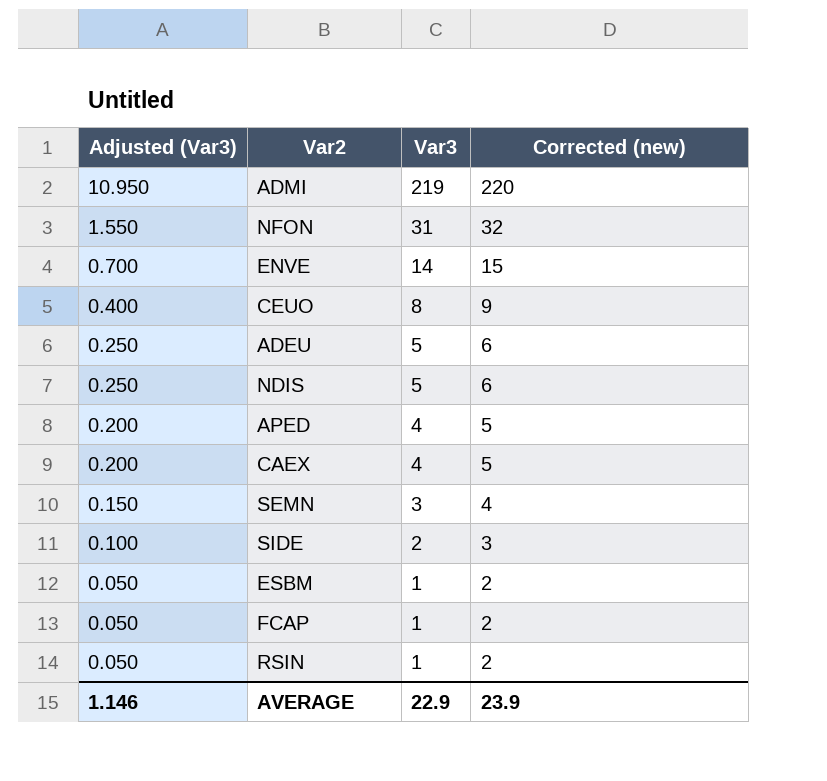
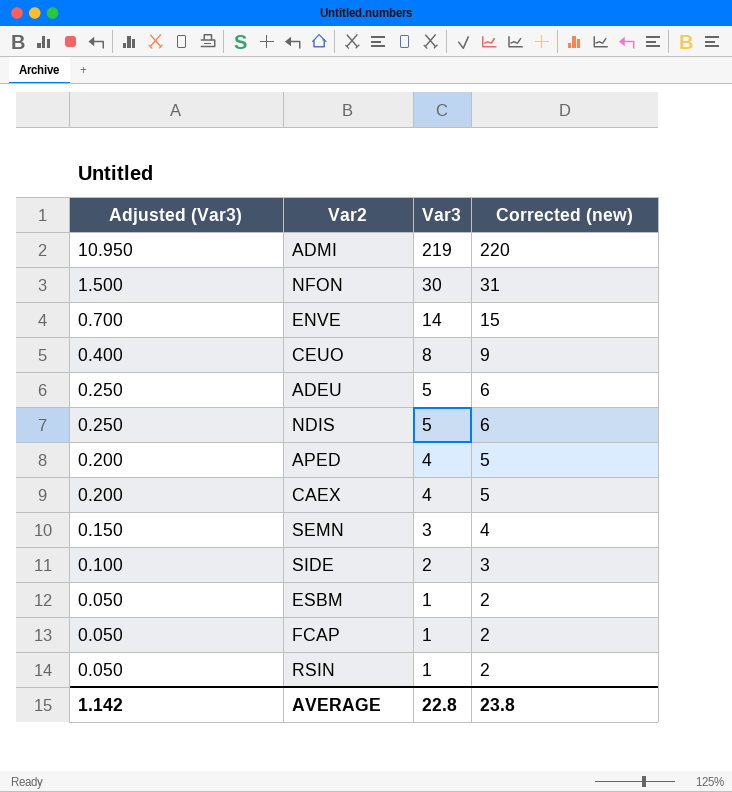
NFON | Adjusted (Var3): 1.550 -> 1.500
NFON | Var3: 31 -> 30
NFON | Corrected (new): 32 -> 31
AVERAGE | Adjusted (Var3): 1.146 -> 1.142
AVERAGE | Var3: 22.9 -> 22.8
AVERAGE | Corrected (new): 23.9 -> 23.8

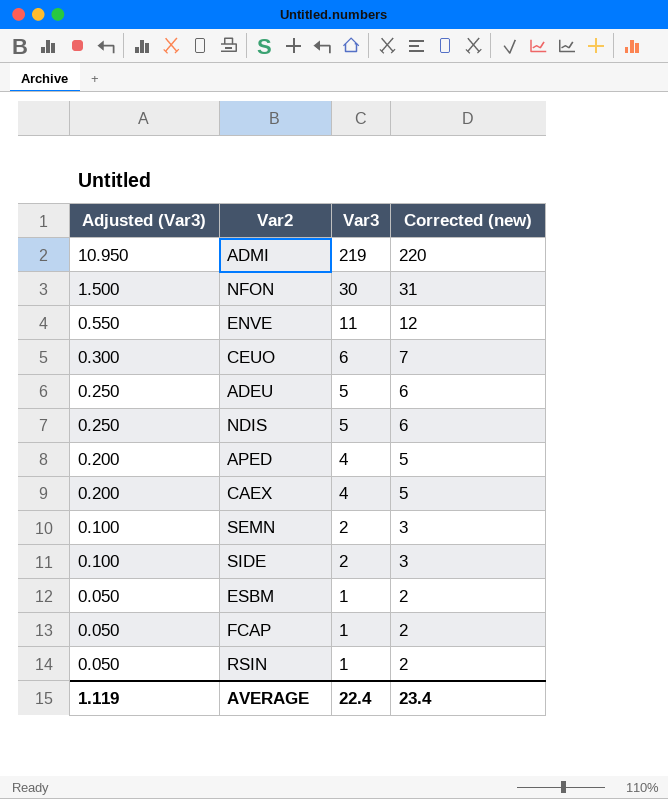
ENVE | Adjusted (Var3): 0.700 -> 0.550
ENVE | Var3: 14 -> 11
ENVE | Corrected (new): 15 -> 12
CEUO | Adjusted (Var3): 0.400 -> 0.300
CEUO | Var3: 8 -> 6
CEUO | Corrected (new): 9 -> 7
SEMN | Adjusted (Var3): 0.150 -> 0.100
SEMN | Var3: 3 -> 2
SEMN | Corrected (new): 4 -> 3
AVERAGE | Adjusted (Var3): 1.142 -> 1.119
AVERAGE | Var3: 22.8 -> 22.4
AVERAGE | Corrected (new): 23.8 -> 23.4

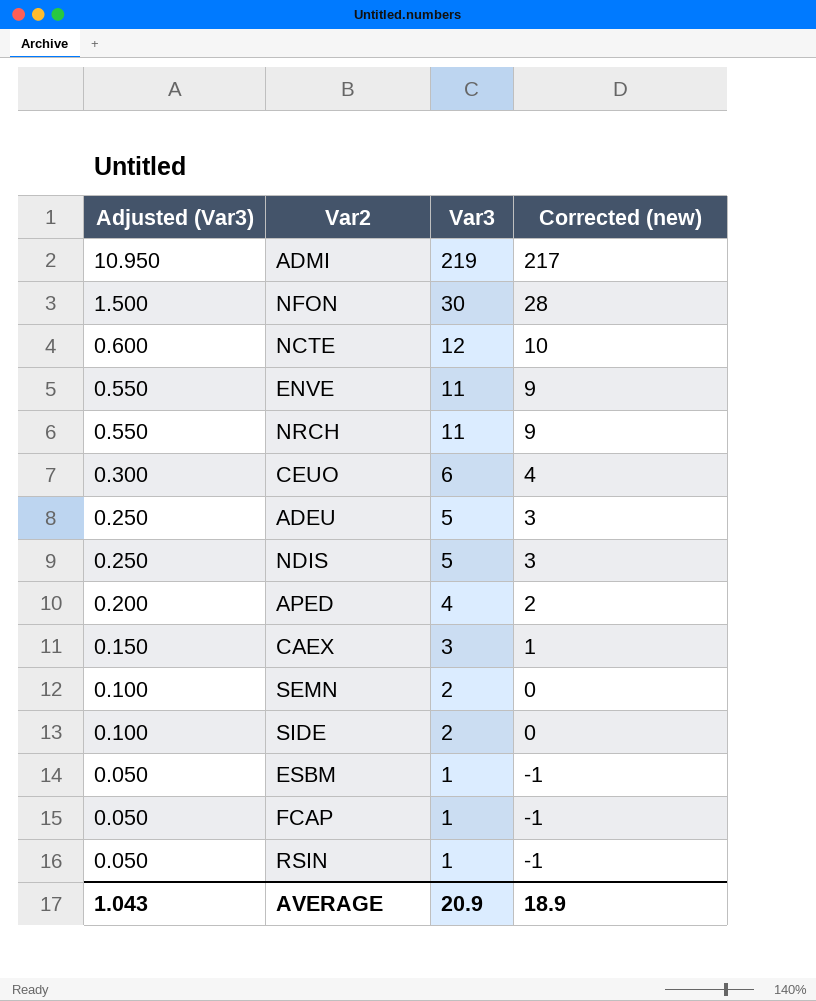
column Corrected (new) | formula: [Var3] + 1 -> [Var3] - 2
row NCTE: none -> 0.600 | 12 | 10
row NRCH: none -> 0.550 | 11 | 9
CAEX | Adjusted (Var3): 0.200 -> 0.150
CAEX | Var3: 4 -> 3
AVERAGE | Adjusted (Var3): 1.119 -> 1.043
AVERAGE | Var3: 22.4 -> 20.9
AVERAGE | Corrected (new): 23.4 -> 18.9

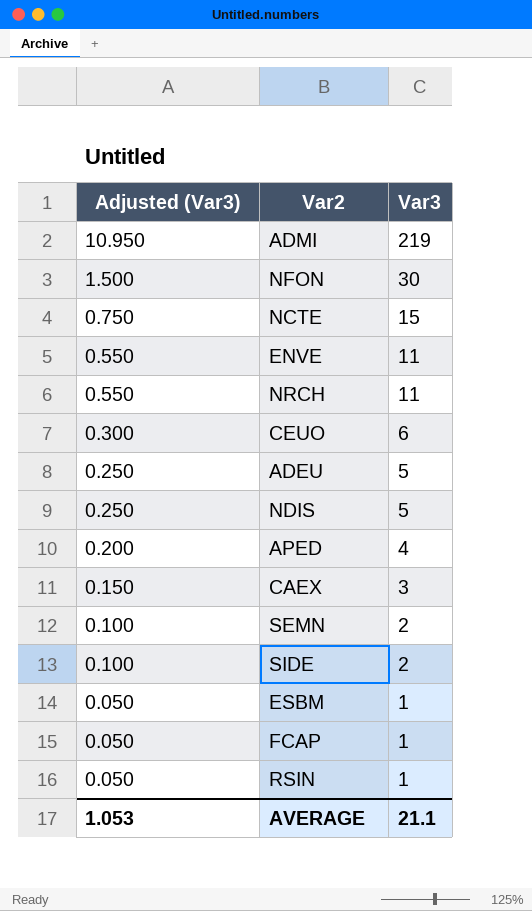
column Corrected (new) | formula: [Var3] - 2 -> none
NCTE | Adjusted (Var3): 0.600 -> 0.750
NCTE | Var3: 12 -> 15
AVERAGE | Adjusted (Var3): 1.043 -> 1.053
AVERAGE | Var3: 20.9 -> 21.1

